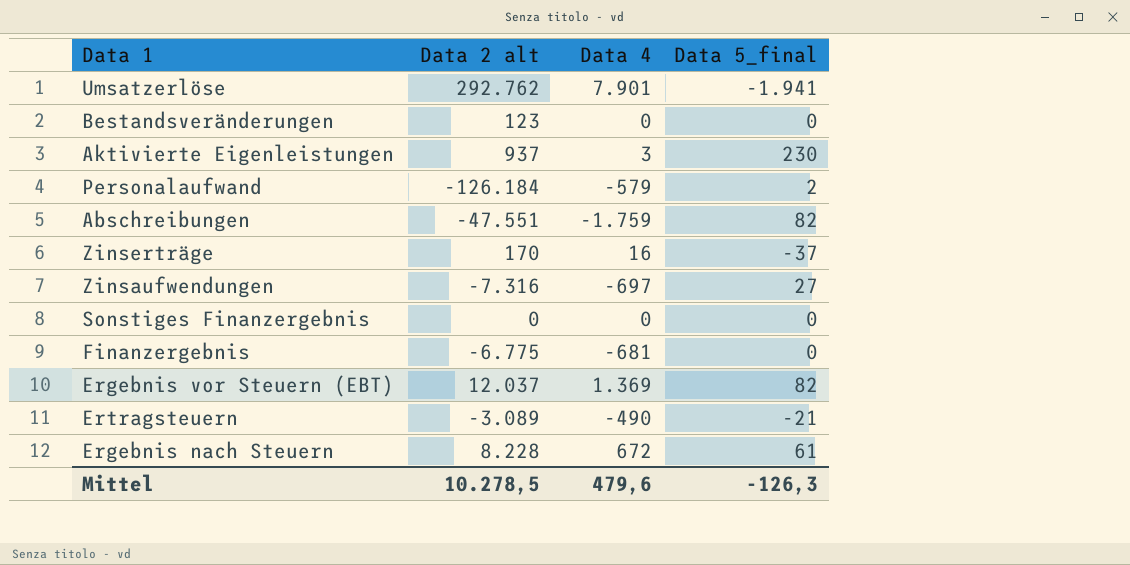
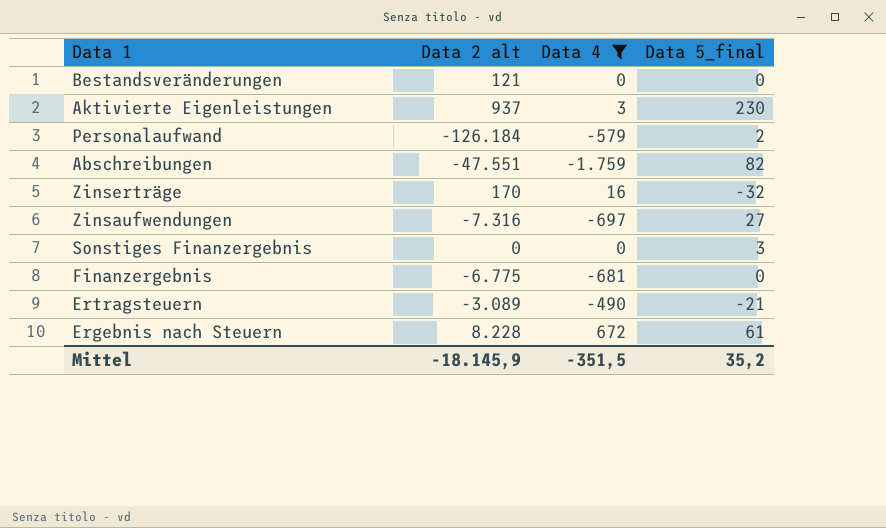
filter: none -> Data 4 <= 672
Bestandsveränderungen | Data 2 alt: 123 -> 121
Zinserträge | Data 5_final: -37 -> -32
Sonstiges Finanzergebnis | Data 5_final: 0 -> 3
Mittel | Data 2 alt: 10.278,5 -> -18.145,9
Mittel | Data 4: 479,6 -> -351,5
Mittel | Data 5_final: -126,3 -> 35,2

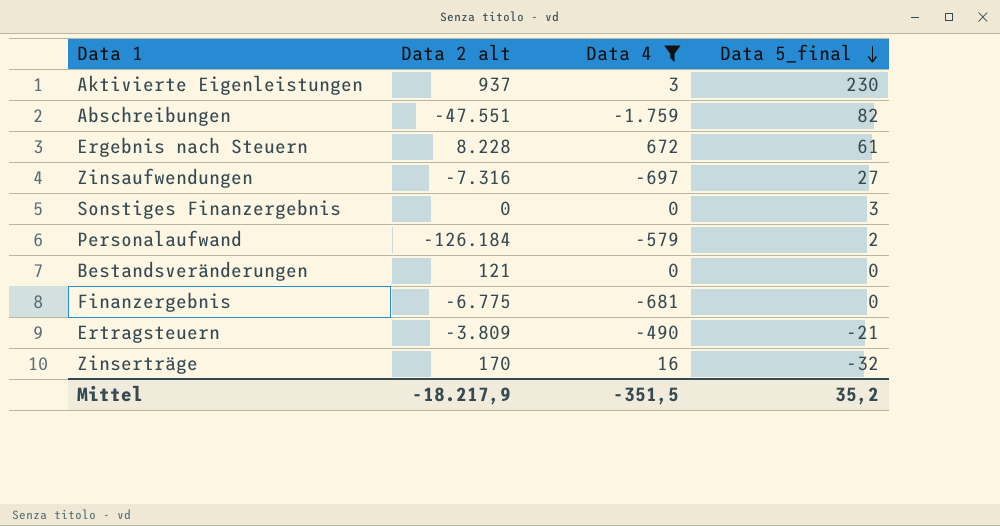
row order: none -> Data 5_final descending
Ertragsteuern | Data 2 alt: -3.089 -> -3.809
Mittel | Data 2 alt: -18.145,9 -> -18.217,9

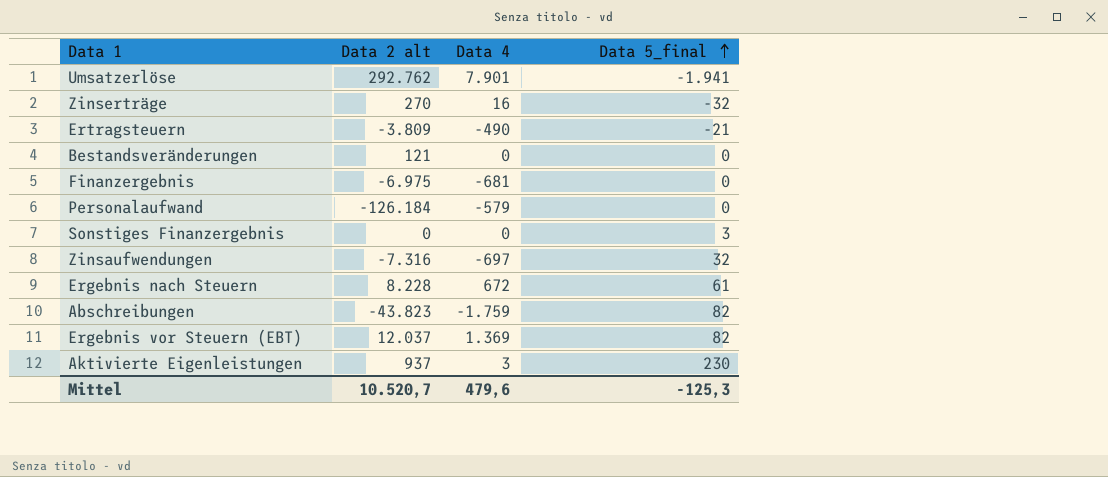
filter: Data 4 <= 672 -> none
row order: Data 5_final descending -> Data 5_final ascending
Zinserträge | Data 2 alt: 170 -> 270
Finanzergebnis | Data 2 alt: -6.775 -> -6.975
Personalaufwand | Data 5_final: 2 -> 0
Zinsaufwendungen | Data 5_final: 27 -> 32
Abschreibungen | Data 2 alt: -47.551 -> -43.823
Mittel | Data 2 alt: -18.217,9 -> 10.520,7
Mittel | Data 4: -351,5 -> 479,6
Mittel | Data 5_final: 35,2 -> -125,3

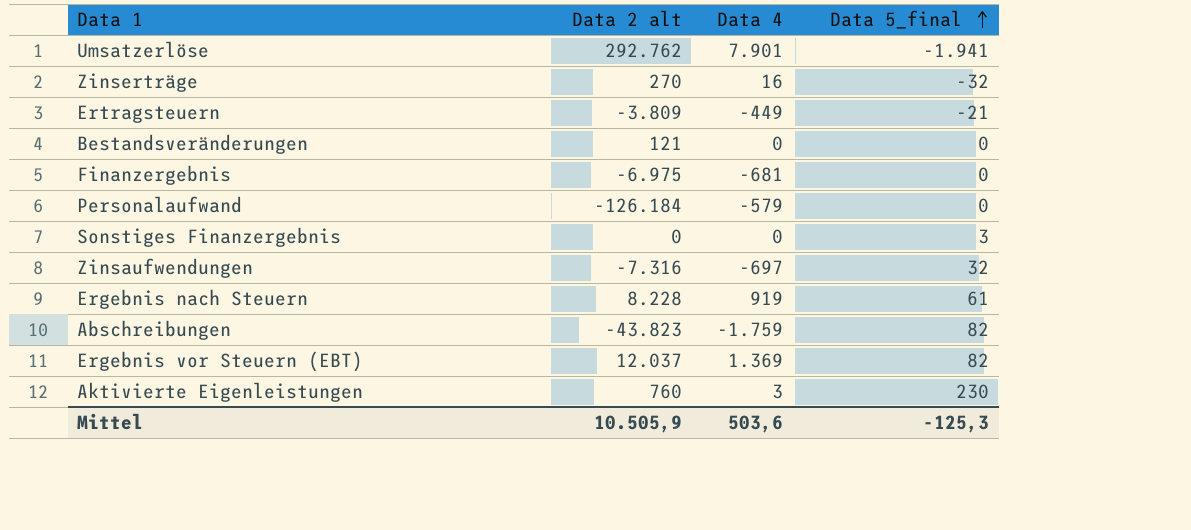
Ertragsteuern | Data 4: -490 -> -449
Ergebnis nach Steuern | Data 4: 672 -> 919
Aktivierte Eigenleistungen | Data 2 alt: 937 -> 760
Mittel | Data 2 alt: 10.520,7 -> 10.505,9
Mittel | Data 4: 479,6 -> 503,6

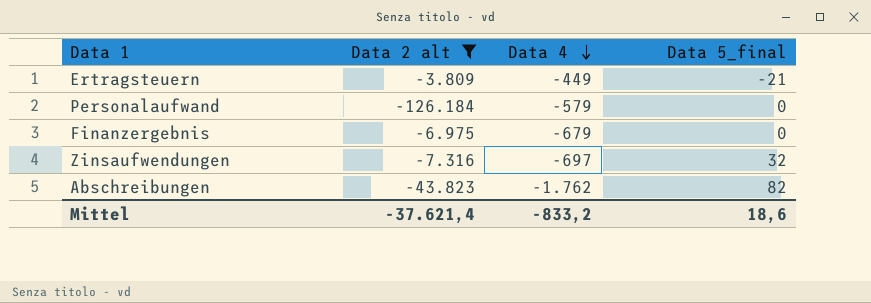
filter: none -> Data 2 alt <= -3.809
row order: Data 5_final ascending -> Data 4 descending
Finanzergebnis | Data 4: -681 -> -679
Abschreibungen | Data 4: -1.759 -> -1.762
Mittel | Data 2 alt: 10.505,9 -> -37.621,4
Mittel | Data 4: 503,6 -> -833,2
Mittel | Data 5_final: -125,3 -> 18,6

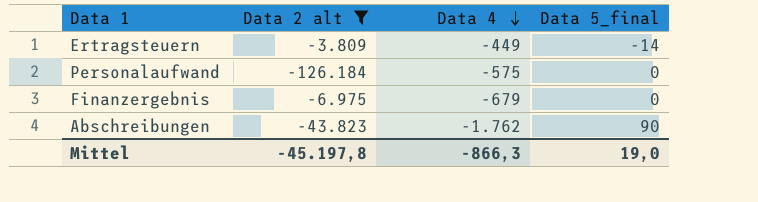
row Zinsaufwendungen: -7.316 | -697 | 32 -> none
Ertragsteuern | Data 5_final: -21 -> -14
Personalaufwand | Data 4: -579 -> -575
Abschreibungen | Data 5_final: 82 -> 90
Mittel | Data 2 alt: -37.621,4 -> -45.197,8
Mittel | Data 4: -833,2 -> -866,3
Mittel | Data 5_final: 18,6 -> 19,0

